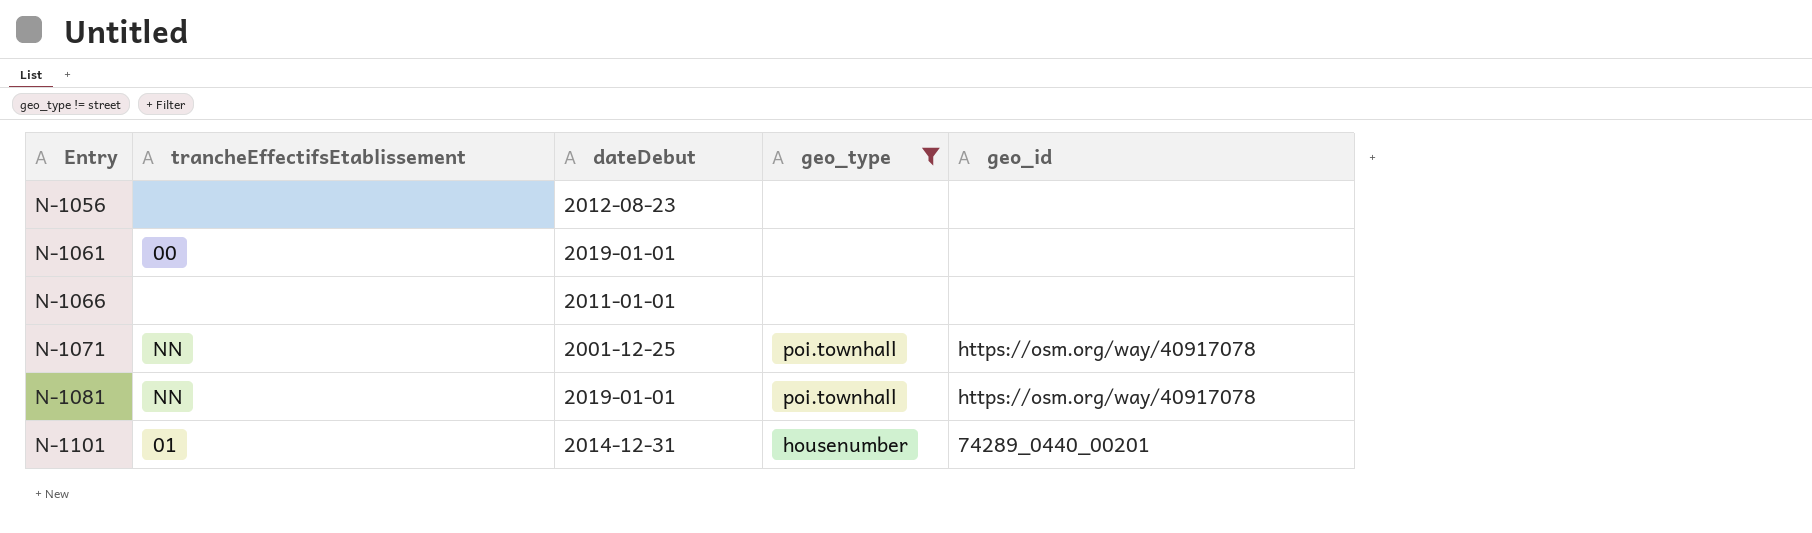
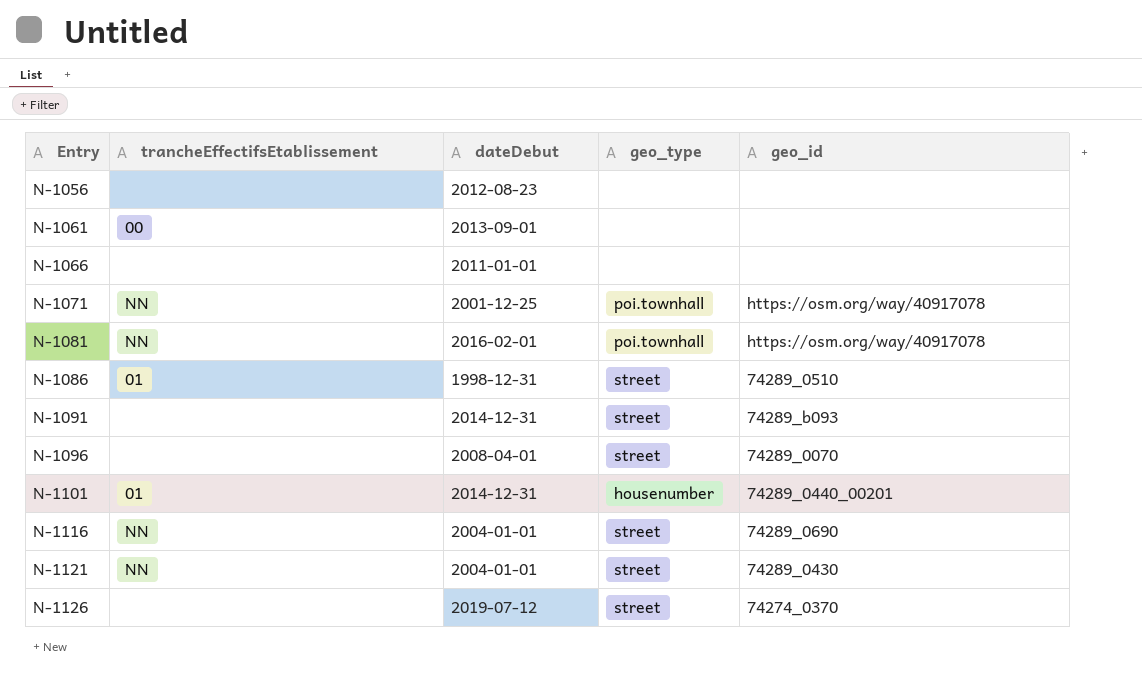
filter: geo_type != street -> none
N-1061 | dateDebut: 2019-01-01 -> 2013-09-01
N-1081 | dateDebut: 2019-01-01 -> 2016-02-01

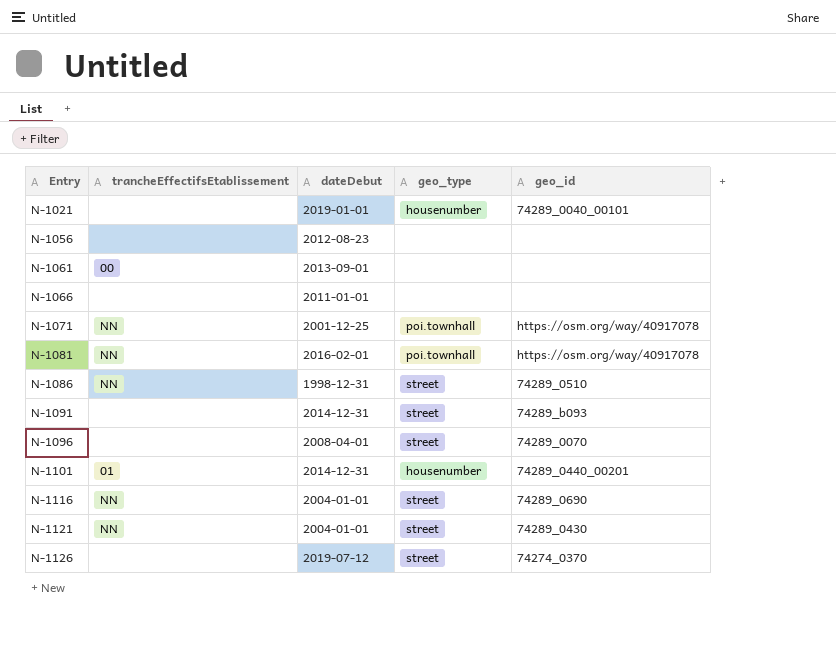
row N-1021: none -> none | 2019-01-01 | housenumber | 74289_0040_00101
N-1086 | trancheEffectifsEtablissement: 01 -> NN

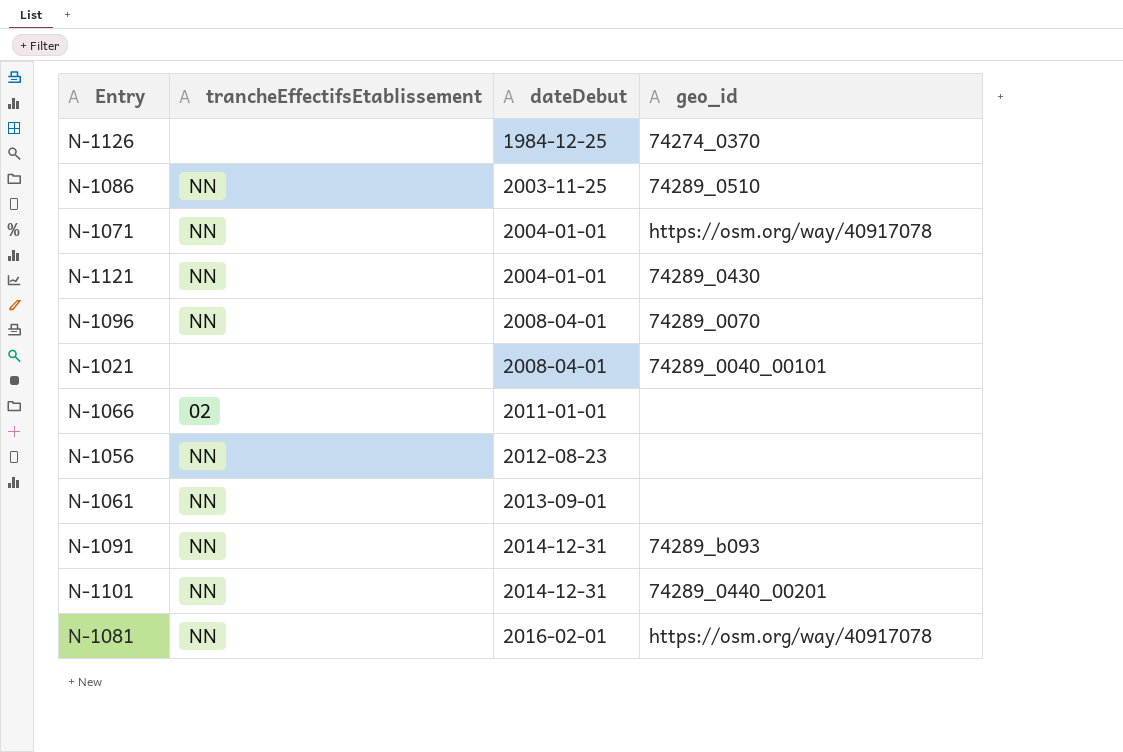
row order: Entry ascending -> dateDebut ascending
column geo_type | position: 4 -> none
row N-1116: NN | 2004-01-01 | street | 74289_0690 -> none
N-1126 | dateDebut: 2019-07-12 -> 1984-12-25
N-1086 | dateDebut: 1998-12-31 -> 2003-11-25
N-1071 | dateDebut: 2001-12-25 -> 2004-01-01
N-1096 | trancheEffectifsEtablissement: none -> NN
N-1021 | dateDebut: 2019-01-01 -> 2008-04-01
N-1066 | trancheEffectifsEtablissement: none -> 02
N-1056 | trancheEffectifsEtablissement: none -> NN
N-1061 | trancheEffectifsEtablissement: 00 -> NN
N-1091 | trancheEffectifsEtablissement: none -> NN
N-1101 | trancheEffectifsEtablissement: 01 -> NN

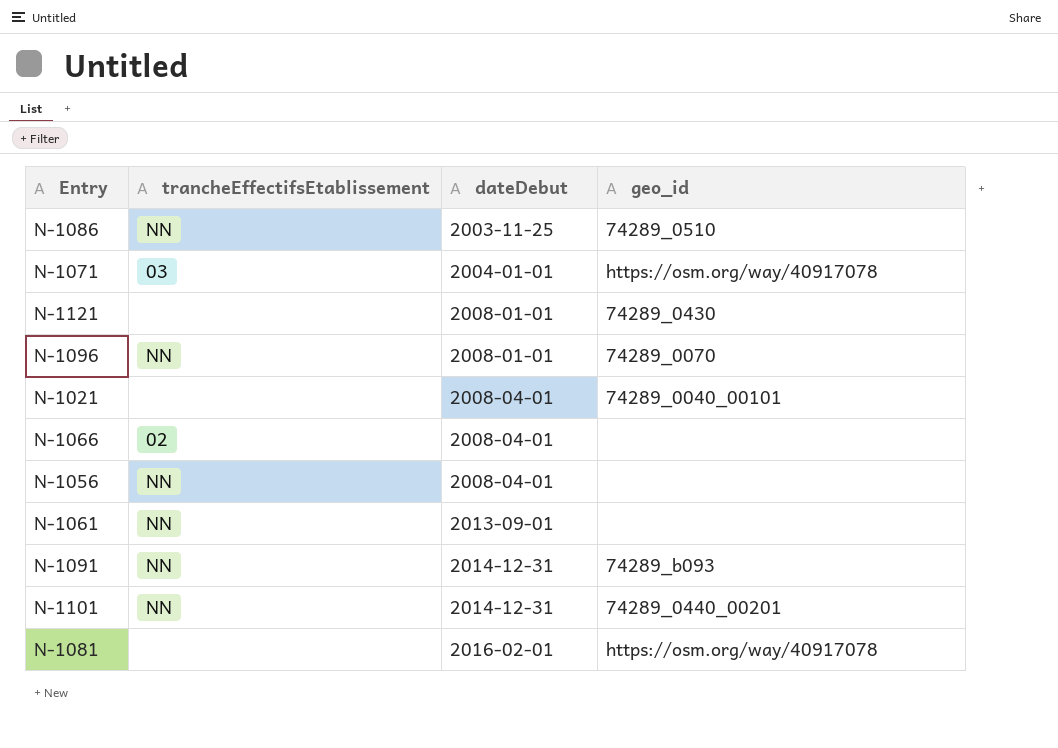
row N-1126: none | 1984-12-25 | 74274_0370 -> none
N-1071 | trancheEffectifsEtablissement: NN -> 03
N-1121 | trancheEffectifsEtablissement: NN -> none
N-1121 | dateDebut: 2004-01-01 -> 2008-01-01
N-1096 | dateDebut: 2008-04-01 -> 2008-01-01
N-1066 | dateDebut: 2011-01-01 -> 2008-04-01
N-1056 | dateDebut: 2012-08-23 -> 2008-04-01
N-1081 | trancheEffectifsEtablissement: NN -> none

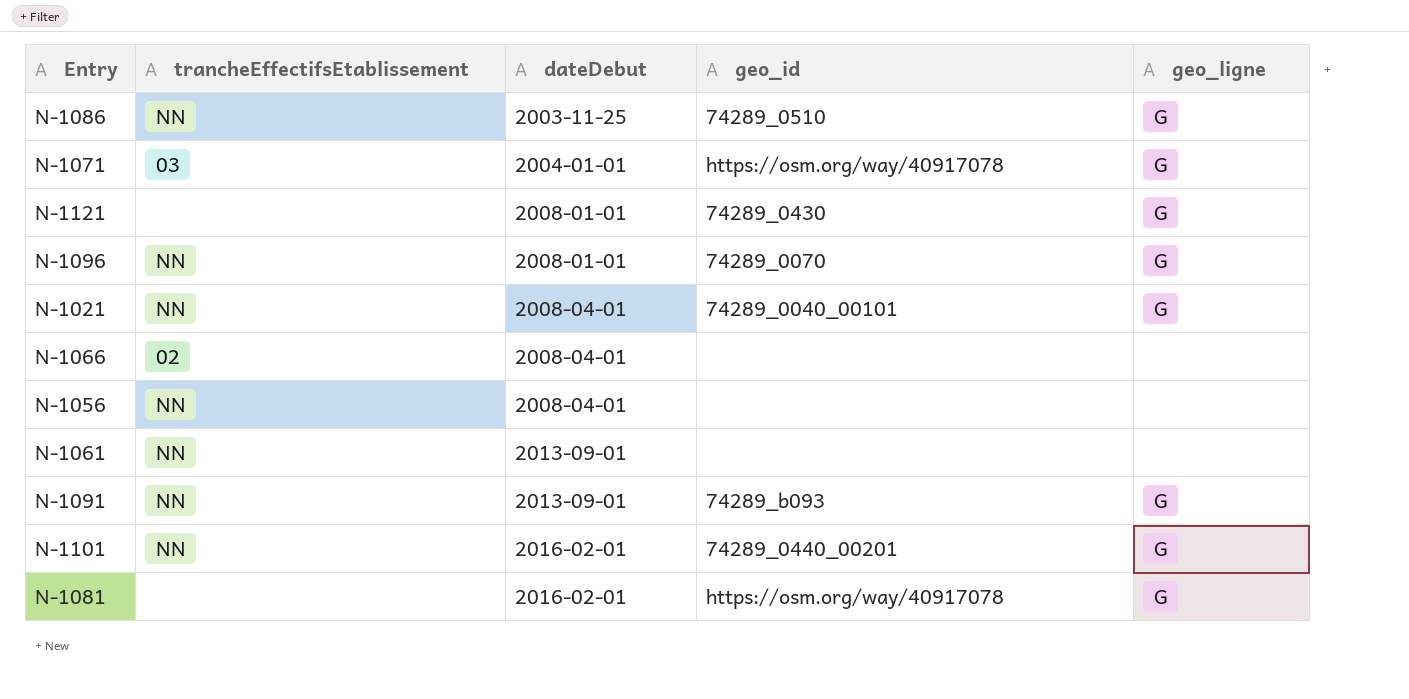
column geo_ligne | position: none -> 5
N-1021 | trancheEffectifsEtablissement: none -> NN
N-1091 | dateDebut: 2014-12-31 -> 2013-09-01
N-1101 | dateDebut: 2014-12-31 -> 2016-02-01

